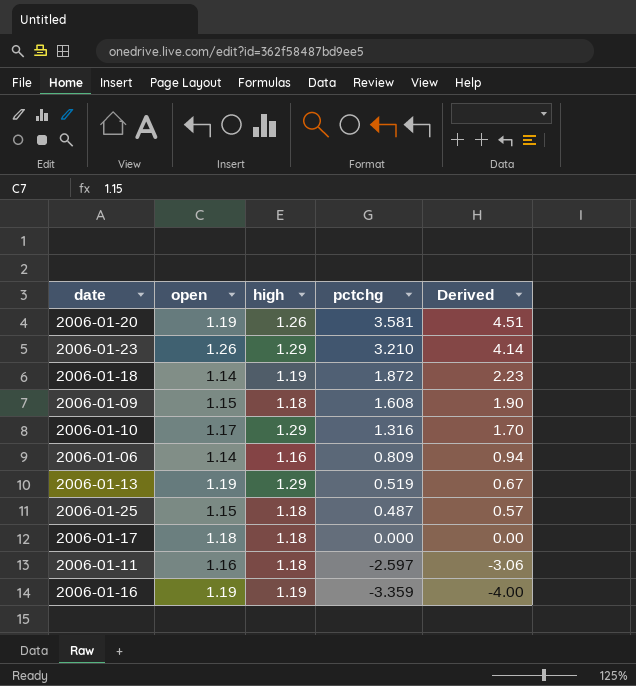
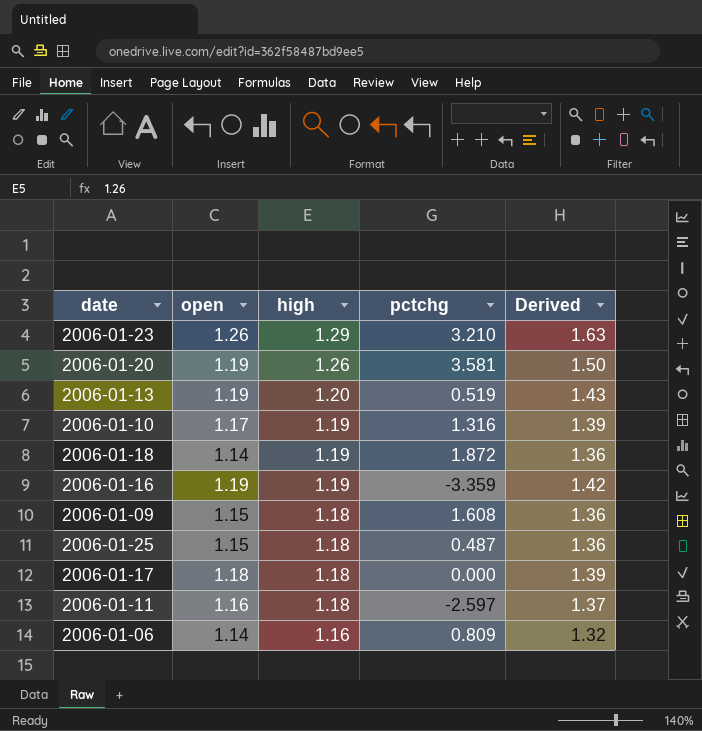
row order: pctchg descending -> high descending
column Derived | formula: [high] * [pctchg] -> [open] * [high]
2006-01-13 | high: 1.29 -> 1.20
2006-01-10 | high: 1.29 -> 1.19

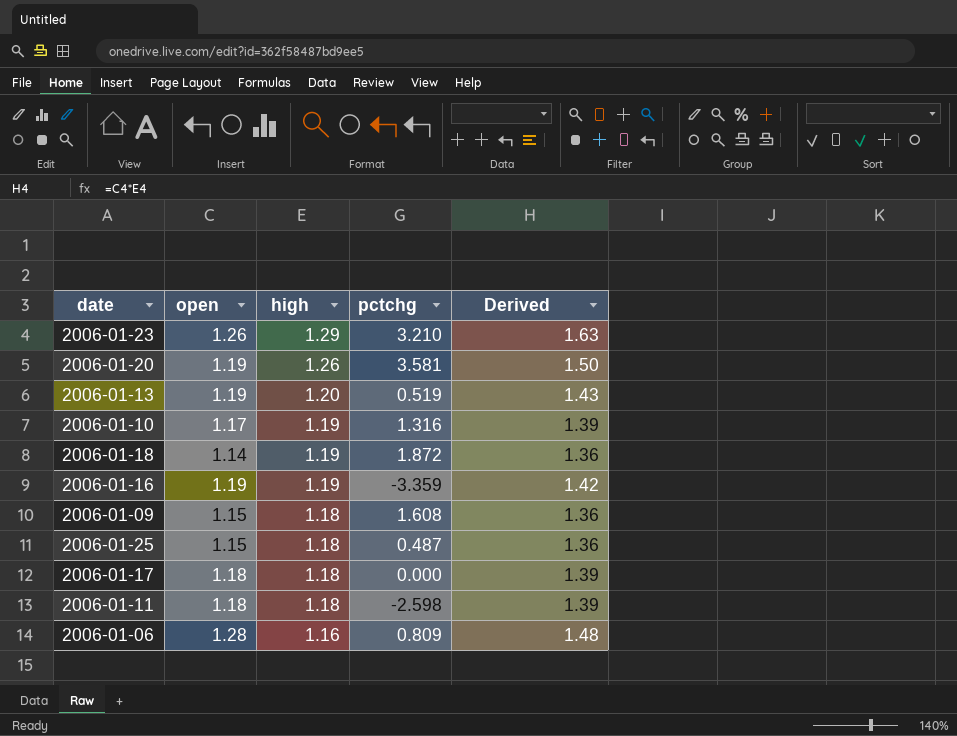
2006-01-11 | open: 1.16 -> 1.18
2006-01-11 | pctchg: -2.597 -> -2.598
2006-01-11 | Derived: 1.37 -> 1.39
2006-01-06 | open: 1.14 -> 1.28
2006-01-06 | Derived: 1.32 -> 1.48

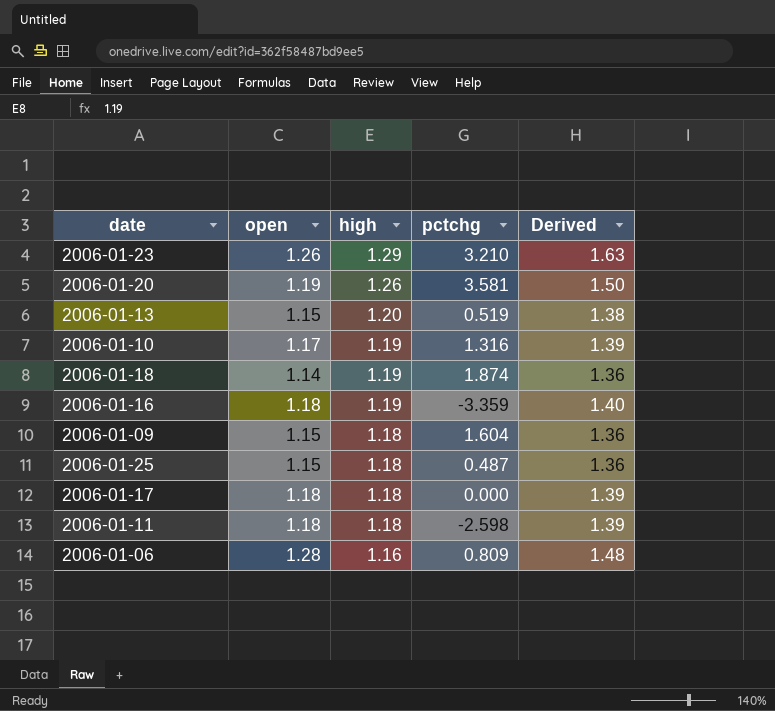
2006-01-13 | open: 1.19 -> 1.15
2006-01-13 | Derived: 1.43 -> 1.38
2006-01-18 | pctchg: 1.872 -> 1.874
2006-01-16 | open: 1.19 -> 1.18
2006-01-16 | Derived: 1.42 -> 1.40
2006-01-09 | pctchg: 1.608 -> 1.604

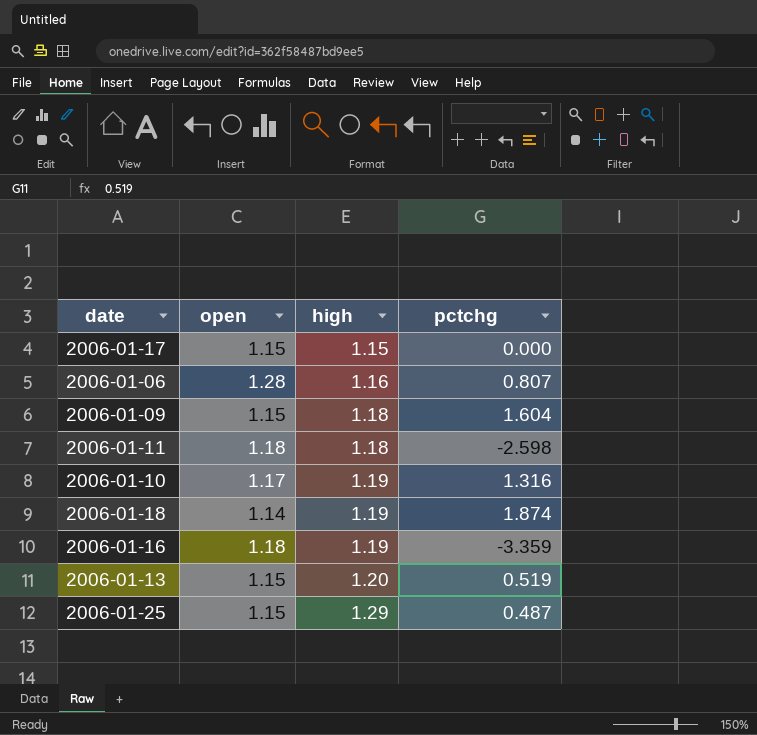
row order: high descending -> high ascending
column Derived | formula: [open] * [high] -> none
row 2006-01-23: 1.26 | 1.29 | 3.210 | 1.63 -> none
row 2006-01-20: 1.19 | 1.26 | 3.581 | 1.50 -> none
2006-01-17 | open: 1.18 -> 1.15
2006-01-17 | high: 1.18 -> 1.15
2006-01-06 | pctchg: 0.809 -> 0.807
2006-01-25 | high: 1.18 -> 1.29

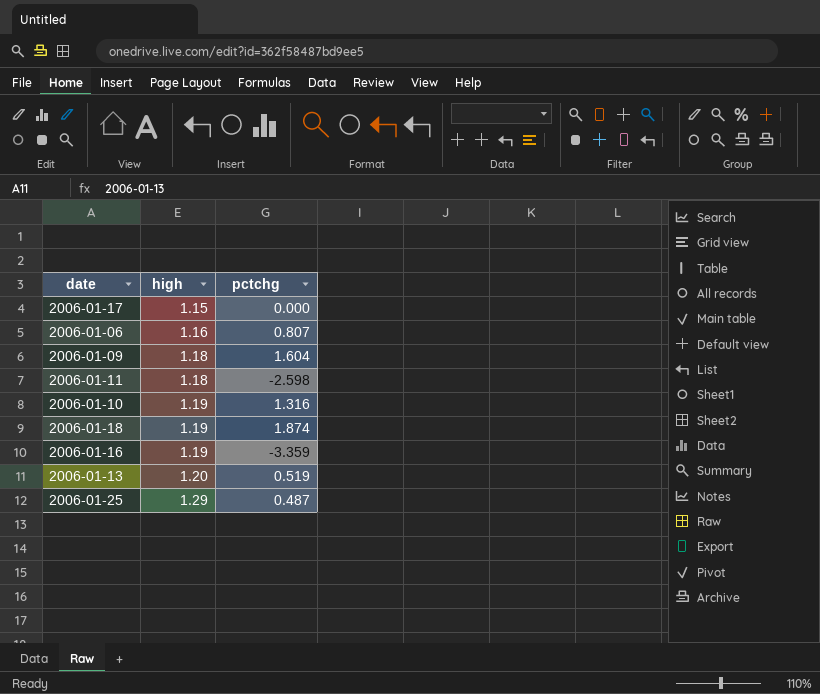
column open | position: 2 -> none

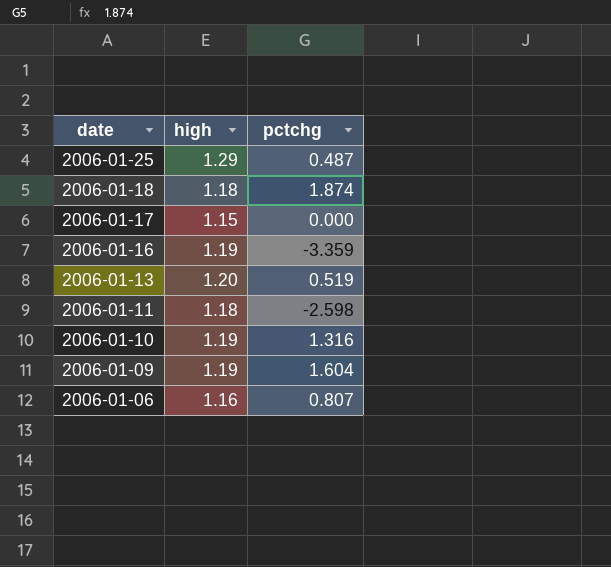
row order: high ascending -> date descending
2006-01-18 | high: 1.19 -> 1.18
2006-01-09 | high: 1.18 -> 1.19

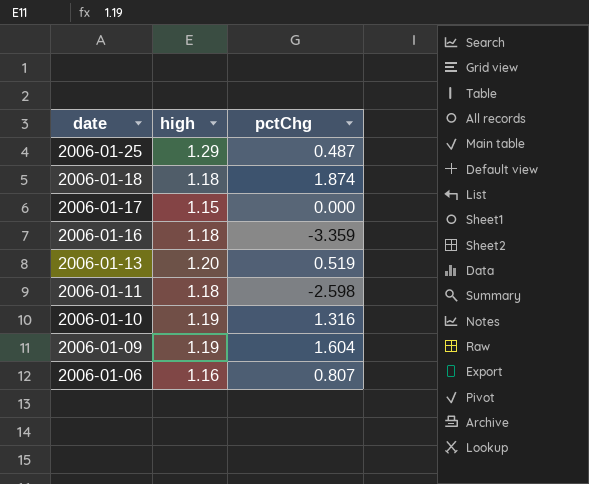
column name: pctchg -> pctChg
2006-01-16 | high: 1.19 -> 1.18

